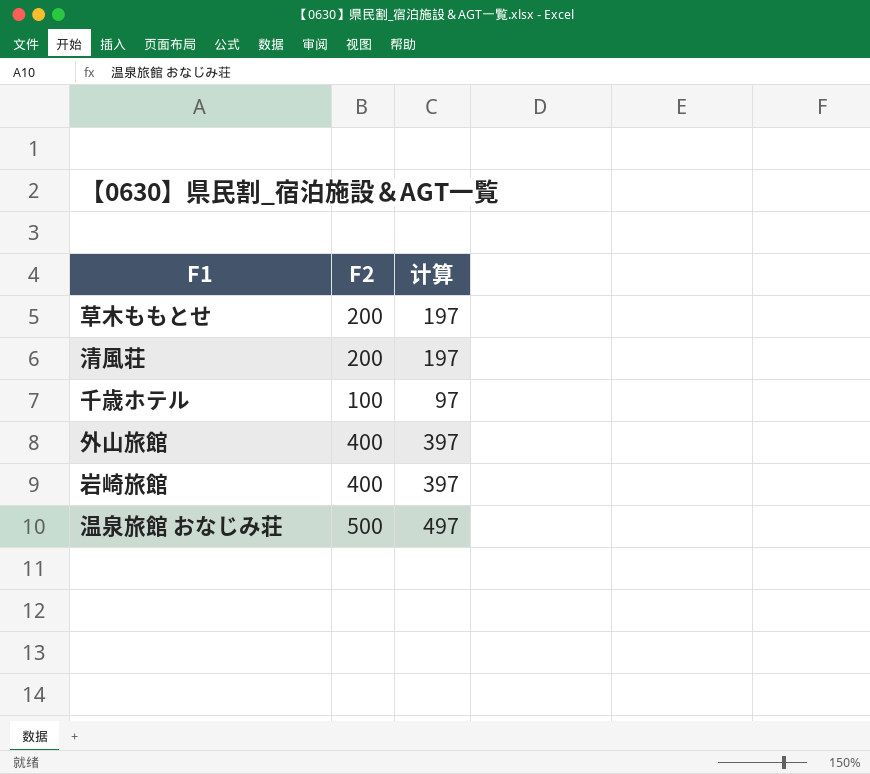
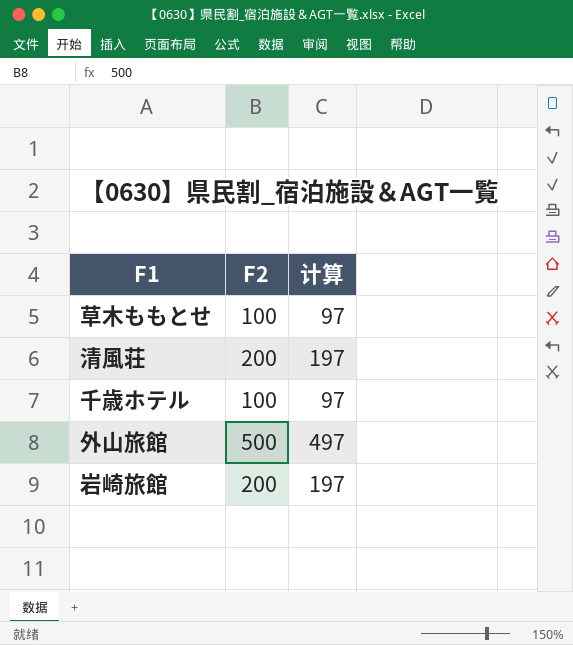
row 温泉旅館 おなじみ荘: 500 | 497 -> none
草木ももとせ | F2: 200 -> 100
草木ももとせ | 计算: 197 -> 97
外山旅館 | F2: 400 -> 500
外山旅館 | 计算: 397 -> 497
岩崎旅館 | F2: 400 -> 200
岩崎旅館 | 计算: 397 -> 197

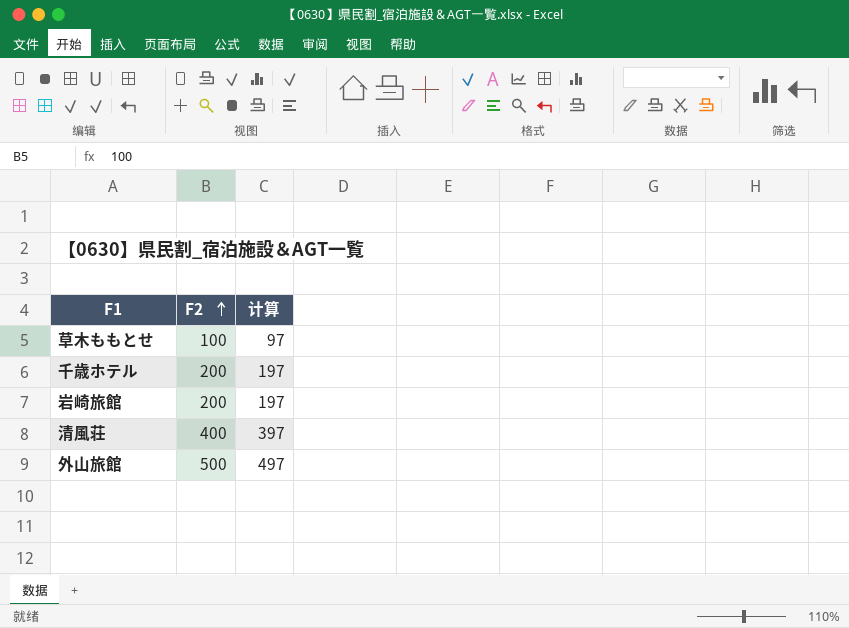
row order: none -> F2 ascending
千歳ホテル | F2: 100 -> 200
千歳ホテル | 计算: 97 -> 197
清風荘 | F2: 200 -> 400
清風荘 | 计算: 197 -> 397

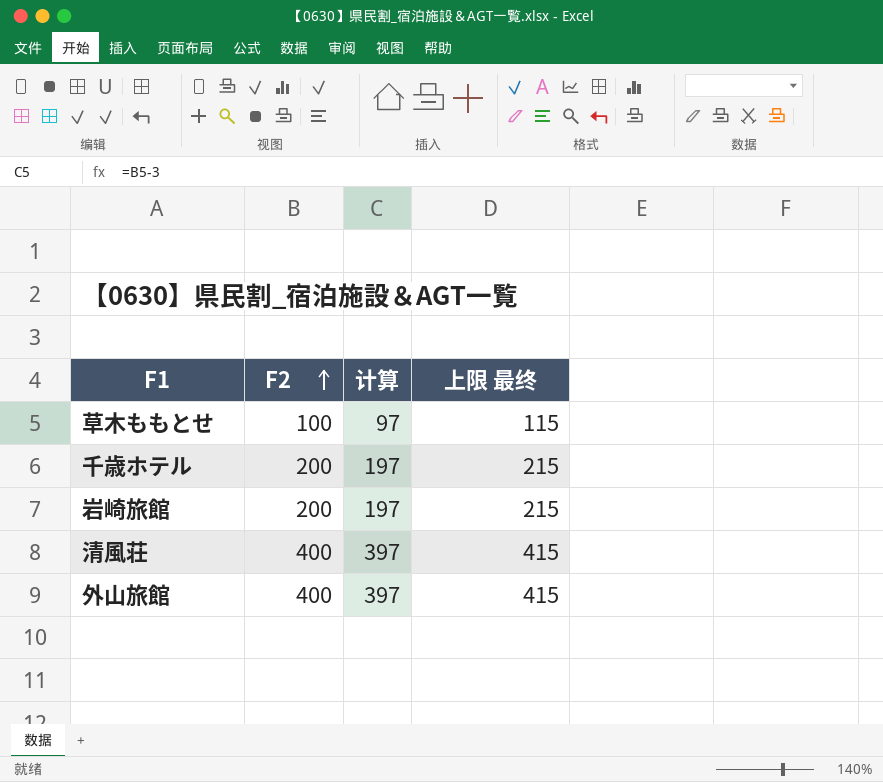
column 上限 最终 | formula: none -> [F2] + 15
外山旅館 | F2: 500 -> 400
外山旅館 | 计算: 497 -> 397

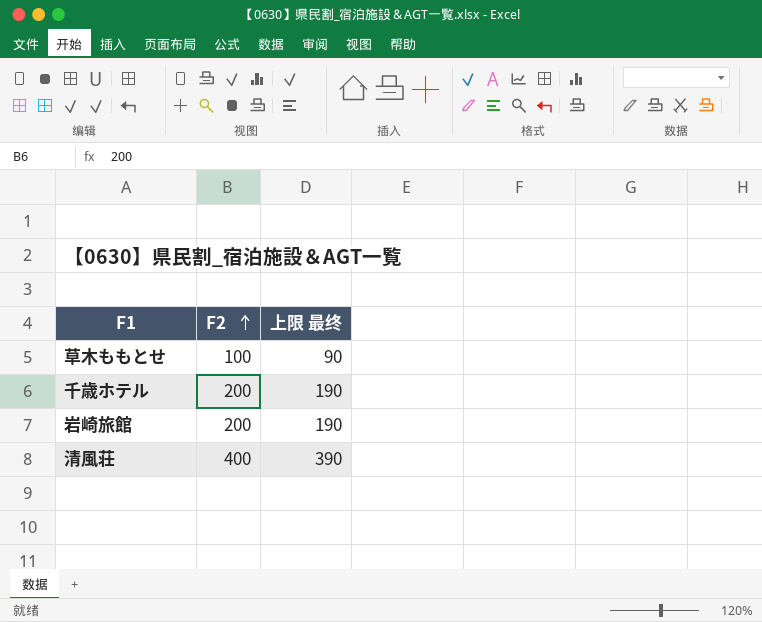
column 计算 | formula: [F2] - 3 -> none
column 上限 最终 | formula: [F2] + 15 -> [F2] - 10
row 外山旅館: 400 | 397 | 415 -> none

